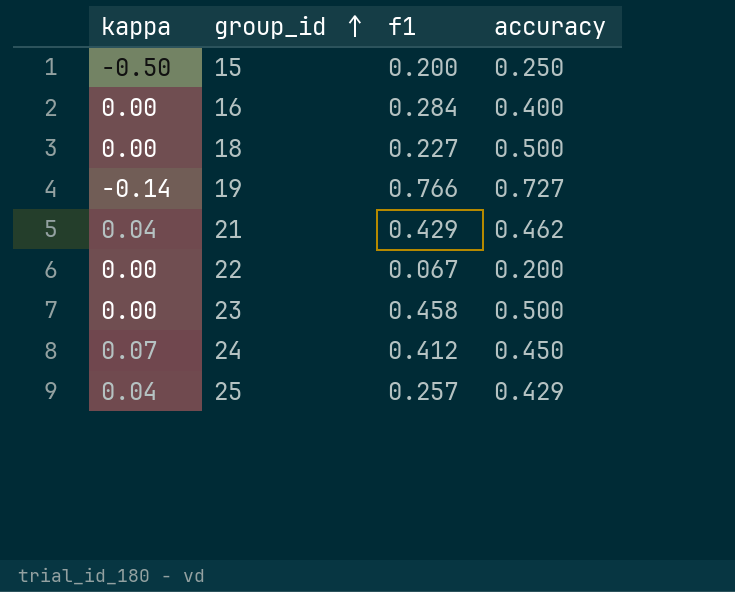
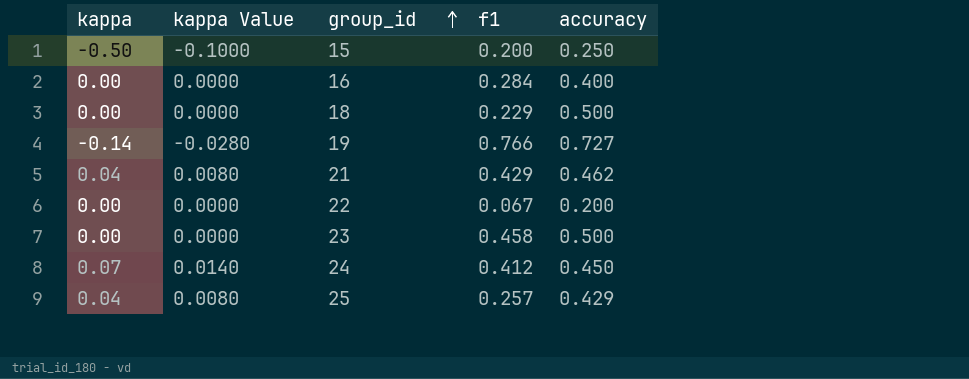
column kappa Value | formula: none -> [kappa] * 0.2
18 | f1: 0.227 -> 0.229

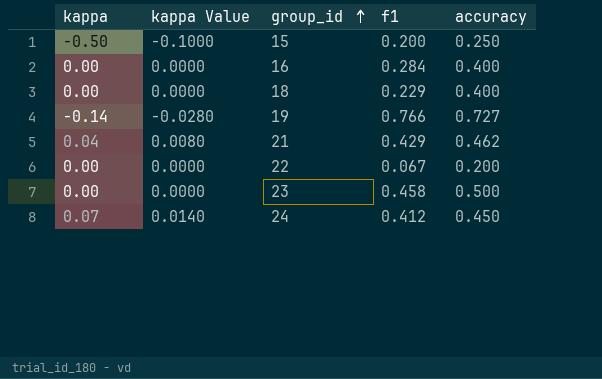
row 25: 0.04 | 0.0080 | 0.257 | 0.429 -> none
18 | accuracy: 0.500 -> 0.400

